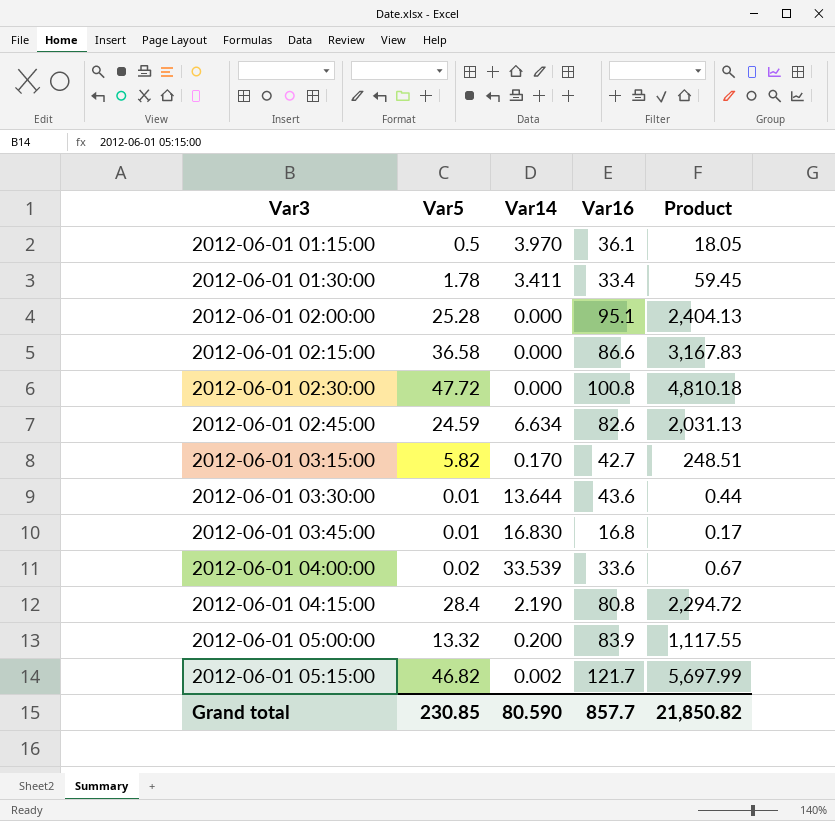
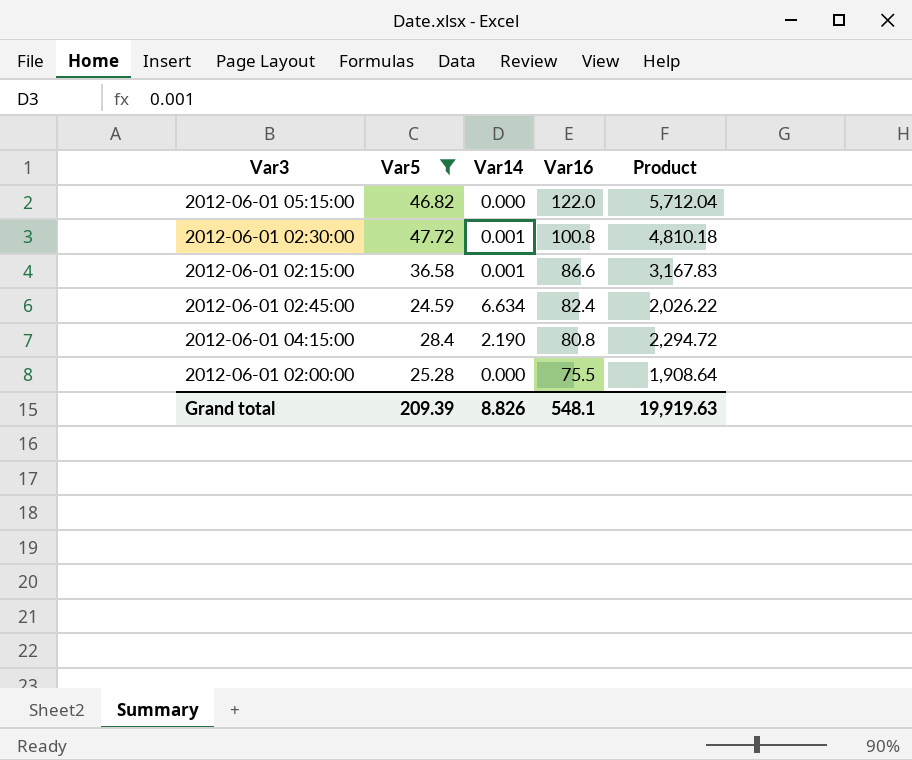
filter: none -> Var5 >= 24.59
row order: Var3 ascending -> Var16 descending
2012-06-01 05:15:00 | Var14: 0.002 -> 0.000
2012-06-01 05:15:00 | Var16: 121.7 -> 122.0
2012-06-01 05:15:00 | Product: 5,697.99 -> 5,712.04
2012-06-01 02:30:00 | Var14: 0.000 -> 0.001
2012-06-01 02:15:00 | Var14: 0.000 -> 0.001
2012-06-01 02:45:00 | Var16: 82.6 -> 82.4
2012-06-01 02:45:00 | Product: 2,031.13 -> 2,026.22
2012-06-01 02:00:00 | Var16: 95.1 -> 75.5
2012-06-01 02:00:00 | Product: 2,404.13 -> 1,908.64
Grand total | Var5: 230.85 -> 209.39
Grand total | Var14: 80.590 -> 8.826
Grand total | Var16: 857.7 -> 548.1
Grand total | Product: 21,850.82 -> 19,919.63

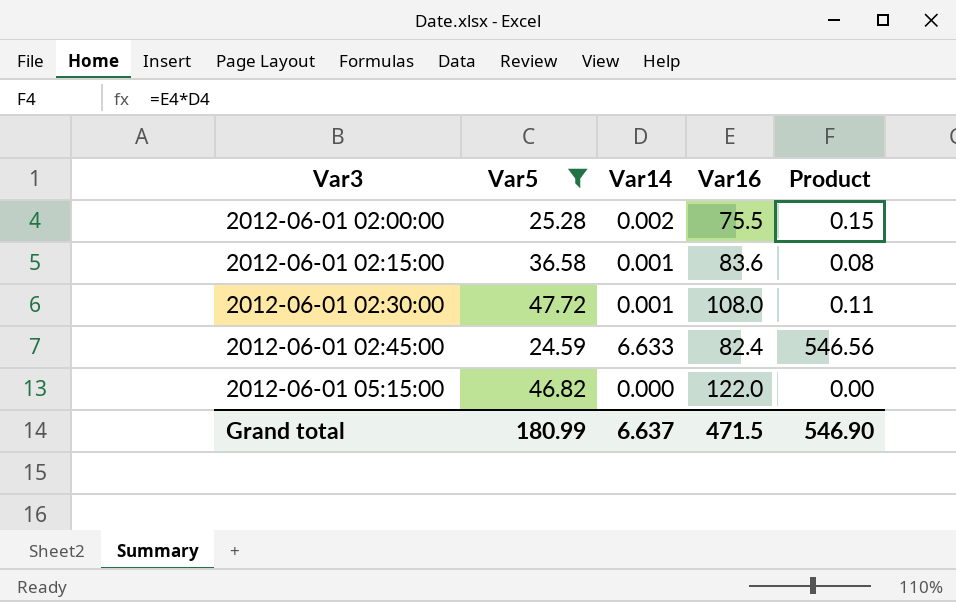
row order: Var16 descending -> Var3 ascending
column Product | formula: [Var5] * [Var16] -> [Var14] * [Var16]
row 2012-06-01 04:15:00: 28.4 | 2.190 | 80.8 | 2,294.72 -> none
2012-06-01 02:00:00 | Var14: 0.000 -> 0.002
2012-06-01 02:15:00 | Var16: 86.6 -> 83.6
2012-06-01 02:30:00 | Var16: 100.8 -> 108.0
2012-06-01 02:45:00 | Var14: 6.634 -> 6.633
Grand total | Var5: 209.39 -> 180.99
Grand total | Var14: 8.826 -> 6.637
Grand total | Var16: 548.1 -> 471.5
Grand total | Product: 19,919.63 -> 546.90

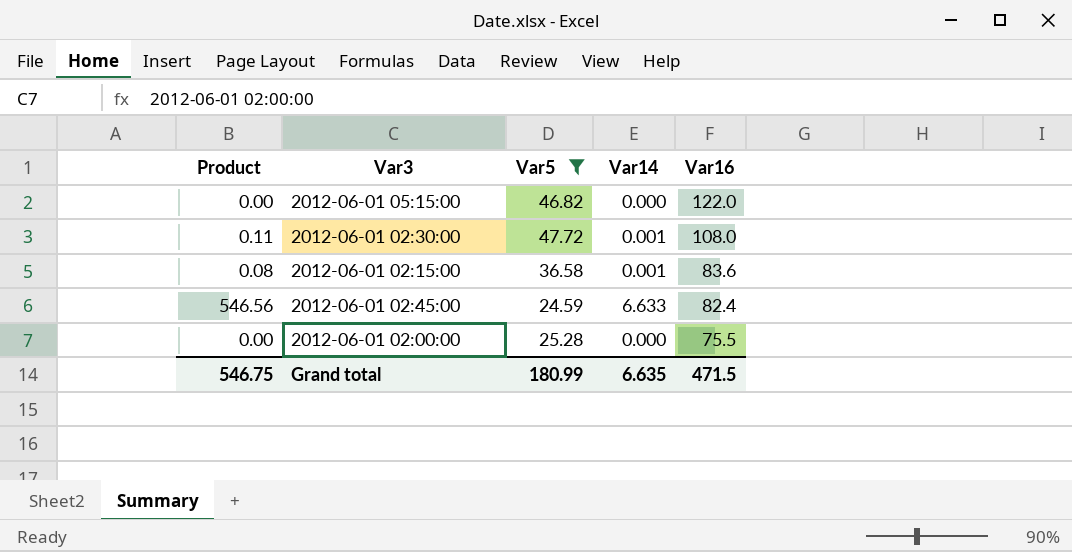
row order: Var3 ascending -> Var16 descending
column Product | position: 5 -> 1
2012-06-01 02:00:00 | Product: 0.15 -> 0.00
2012-06-01 02:00:00 | Var14: 0.002 -> 0.000
Grand total | Product: 546.90 -> 546.75
Grand total | Var14: 6.637 -> 6.635

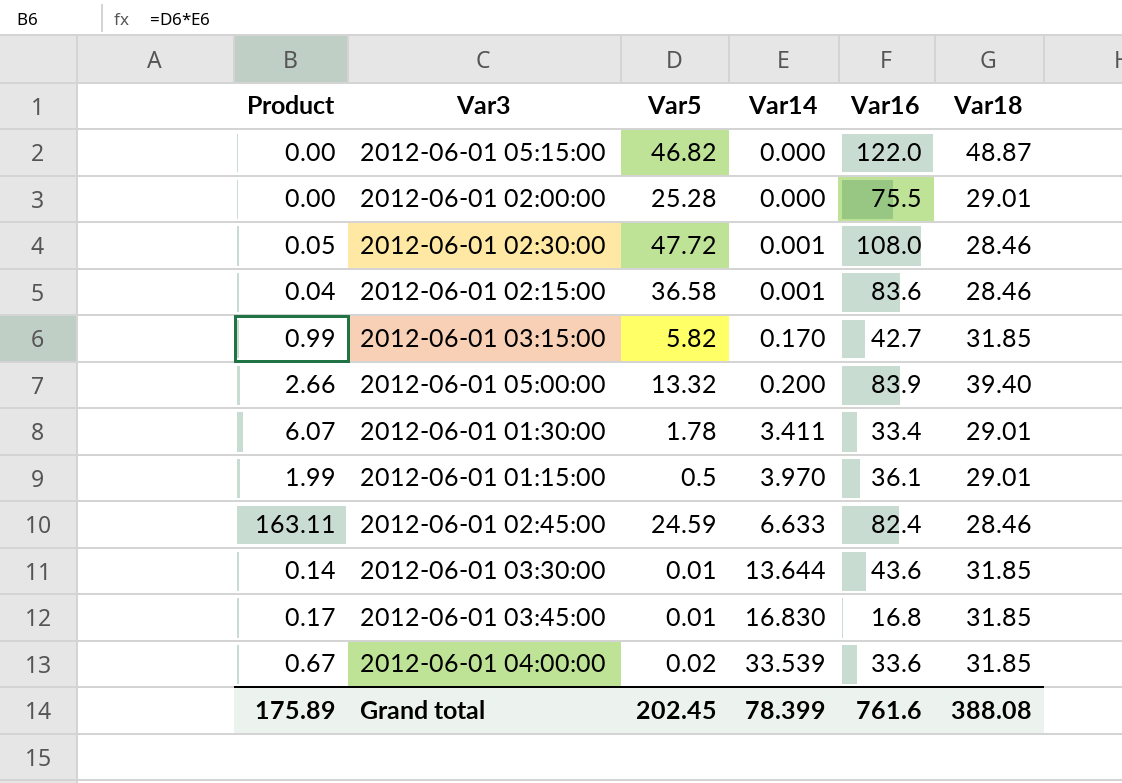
filter: Var5 >= 24.59 -> none
row order: Var16 descending -> Var14 ascending
column Product | formula: [Var14] * [Var16] -> [Var5] * [Var14]
column Var18 | position: none -> 6
Grand total | Product: 546.75 -> 175.89
Grand total | Var5: 180.99 -> 202.45
Grand total | Var14: 6.635 -> 78.399
Grand total | Var16: 471.5 -> 761.6

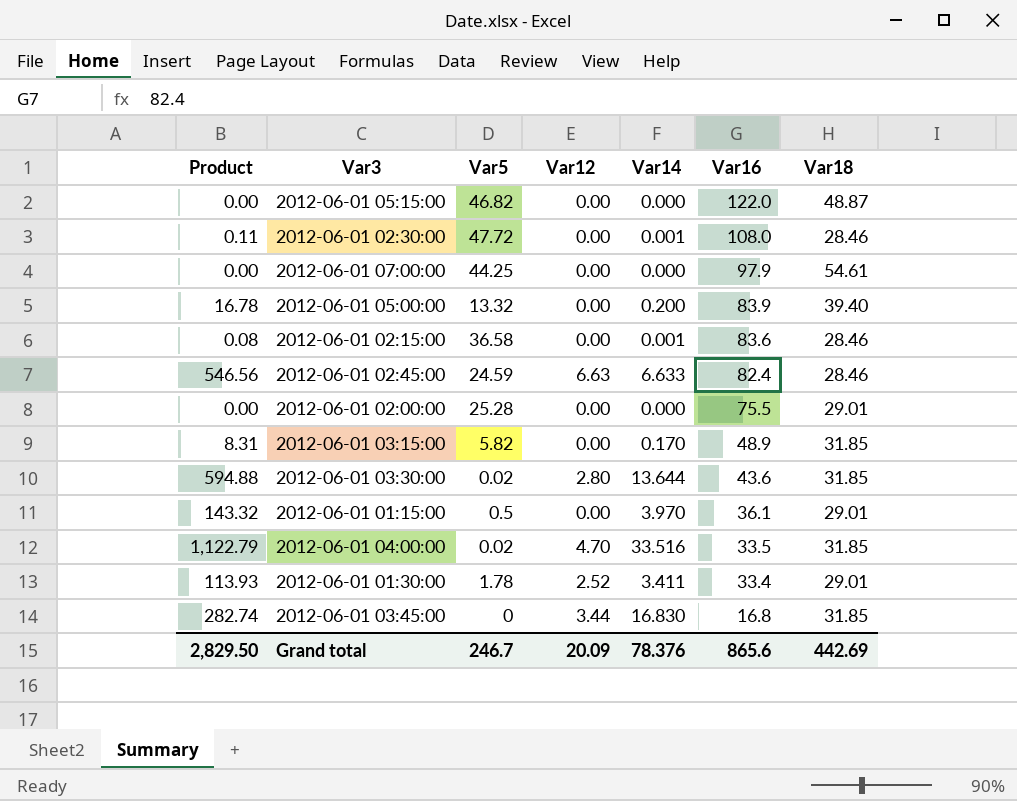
row order: Var14 ascending -> Var16 descending
column Product | formula: [Var5] * [Var14] -> [Var14] * [Var16]
column Var12 | position: none -> 4
row 2012-06-01 07:00:00: none -> 0.00 | 44.25 | 0.00 | 0.000 | 97.9 | 54.61
2012-06-01 03:15:00 | Var16: 42.7 -> 48.9
2012-06-01 03:30:00 | Var5: 0.01 -> 0.02
2012-06-01 04:00:00 | Var14: 33.539 -> 33.516
2012-06-01 04:00:00 | Var16: 33.6 -> 33.5
2012-06-01 03:45:00 | Var5: 0.01 -> 0
Grand total | Product: 175.89 -> 2,829.50
Grand total | Var5: 202.45 -> 246.7
Grand total | Var14: 78.399 -> 78.376
Grand total | Var16: 761.6 -> 865.6
Grand total | Var18: 388.08 -> 442.69

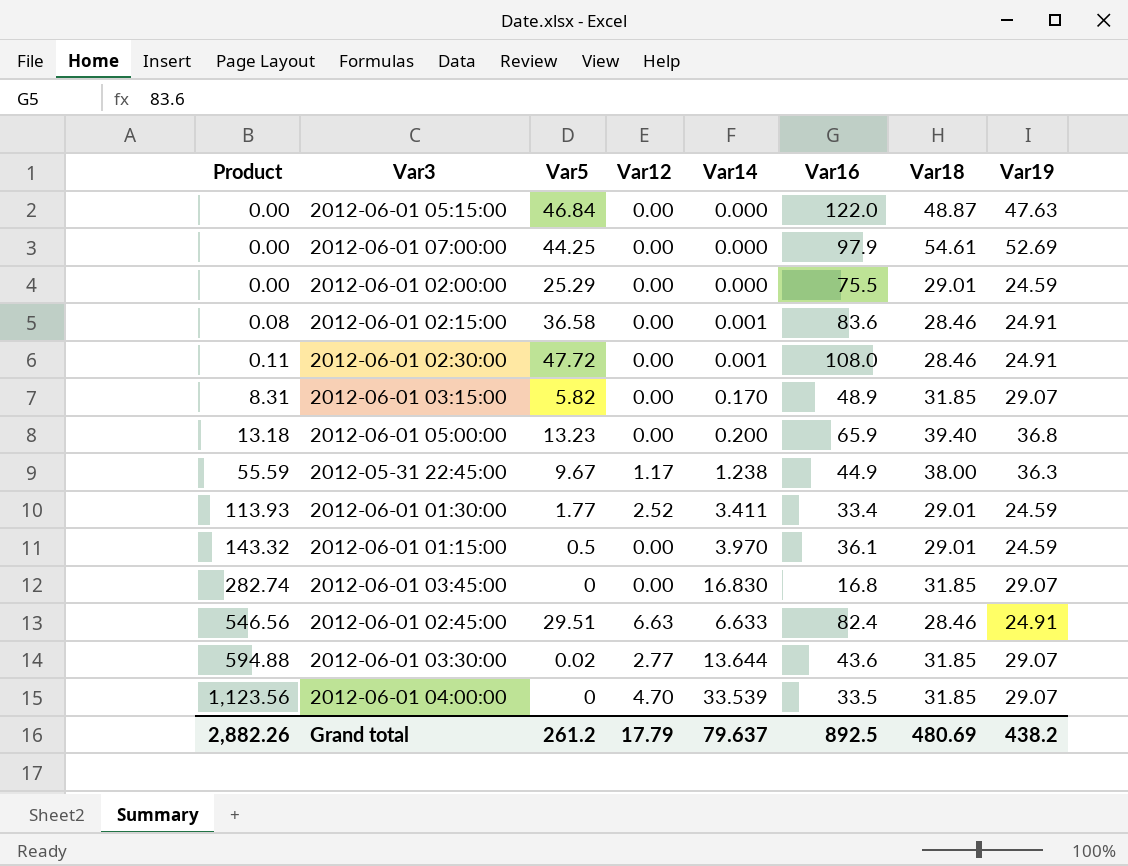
row order: Var16 descending -> Product ascending
column Var19 | position: none -> 8
2012-06-01 05:15:00 | Var5: 46.82 -> 46.84
2012-06-01 02:00:00 | Var5: 25.28 -> 25.29
2012-06-01 05:00:00 | Product: 16.78 -> 13.18
2012-06-01 05:00:00 | Var5: 13.32 -> 13.23
2012-06-01 05:00:00 | Var16: 83.9 -> 65.9
row 2012-05-31 22:45:00: none -> 55.59 | 9.67 | 1.17 | 1.238 | 44.9 | 38.00 | 36.3
2012-06-01 01:30:00 | Var5: 1.78 -> 1.77
2012-06-01 03:45:00 | Var12: 3.44 -> 0.00
2012-06-01 02:45:00 | Var5: 24.59 -> 29.51
2012-06-01 03:30:00 | Var12: 2.80 -> 2.77
2012-06-01 04:00:00 | Product: 1,122.79 -> 1,123.56
2012-06-01 04:00:00 | Var5: 0.02 -> 0
2012-06-01 04:00:00 | Var14: 33.516 -> 33.539
Grand total | Product: 2,829.50 -> 2,882.26
Grand total | Var5: 246.7 -> 261.2
Grand total | Var12: 20.09 -> 17.79
Grand total | Var14: 78.376 -> 79.637
Grand total | Var16: 865.6 -> 892.5
Grand total | Var18: 442.69 -> 480.69

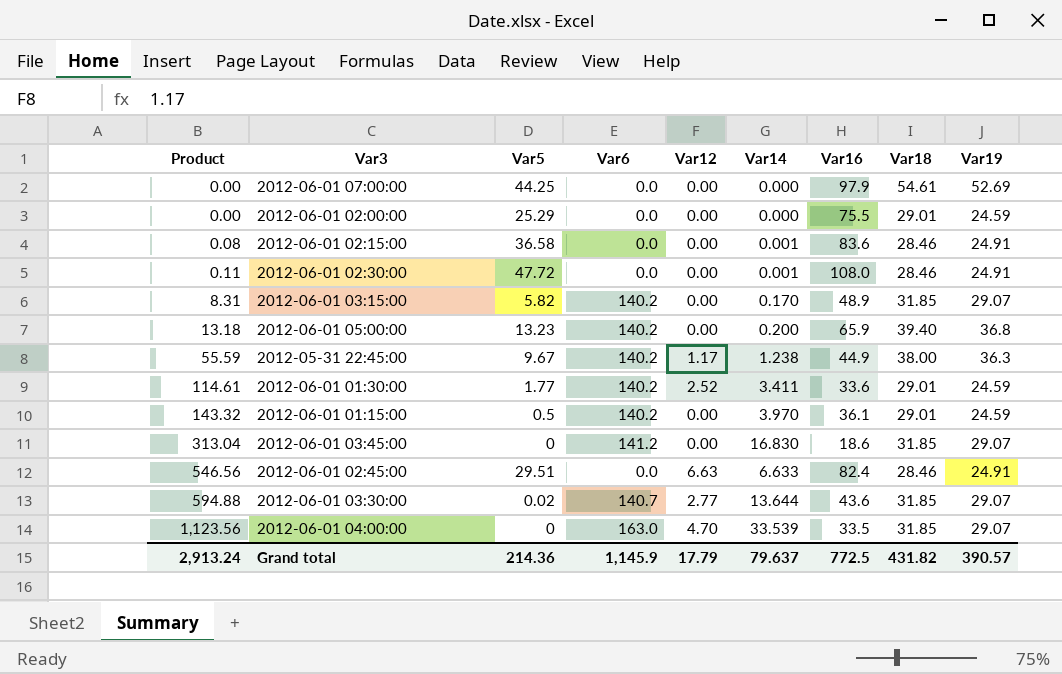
column Var6 | position: none -> 4
row 2012-06-01 05:15:00: 0.00 | 46.84 | 0.00 | 0.000 | 122.0 | 48.87 | 47.63 -> none
2012-06-01 01:30:00 | Product: 113.93 -> 114.61
2012-06-01 01:30:00 | Var16: 33.4 -> 33.6
2012-06-01 03:45:00 | Product: 282.74 -> 313.04
2012-06-01 03:45:00 | Var16: 16.8 -> 18.6
Grand total | Product: 2,882.26 -> 2,913.24
Grand total | Var5: 261.2 -> 214.36
Grand total | Var16: 892.5 -> 772.5
Grand total | Var18: 480.69 -> 431.82
Grand total | Var19: 438.2 -> 390.57

